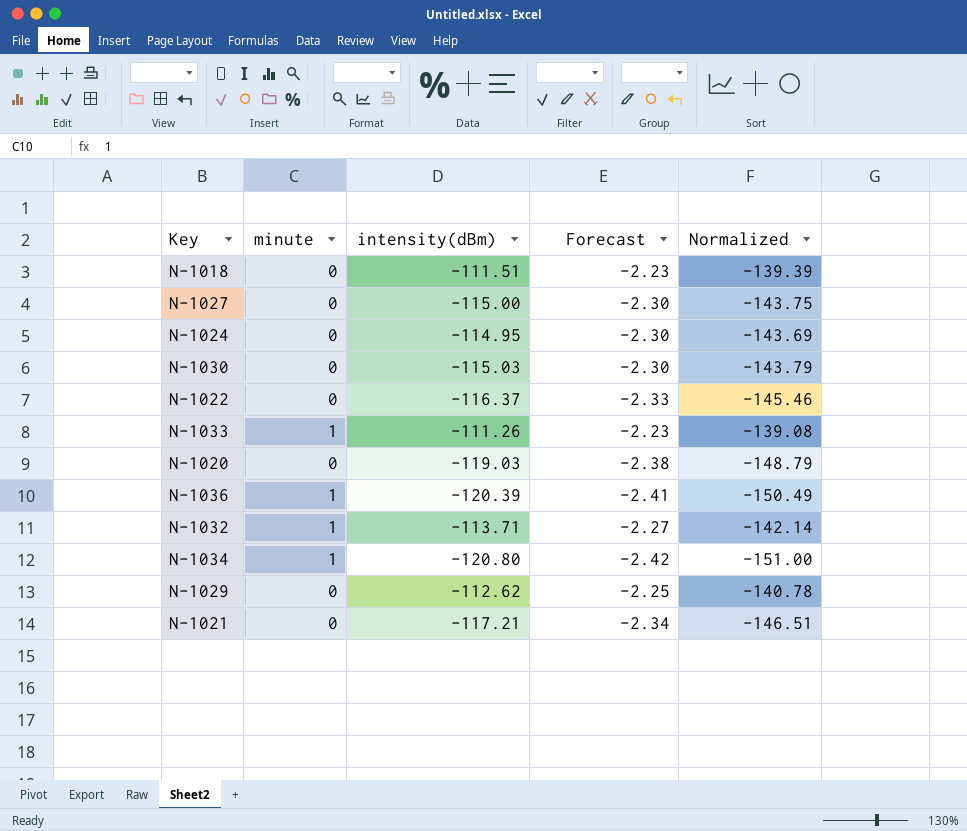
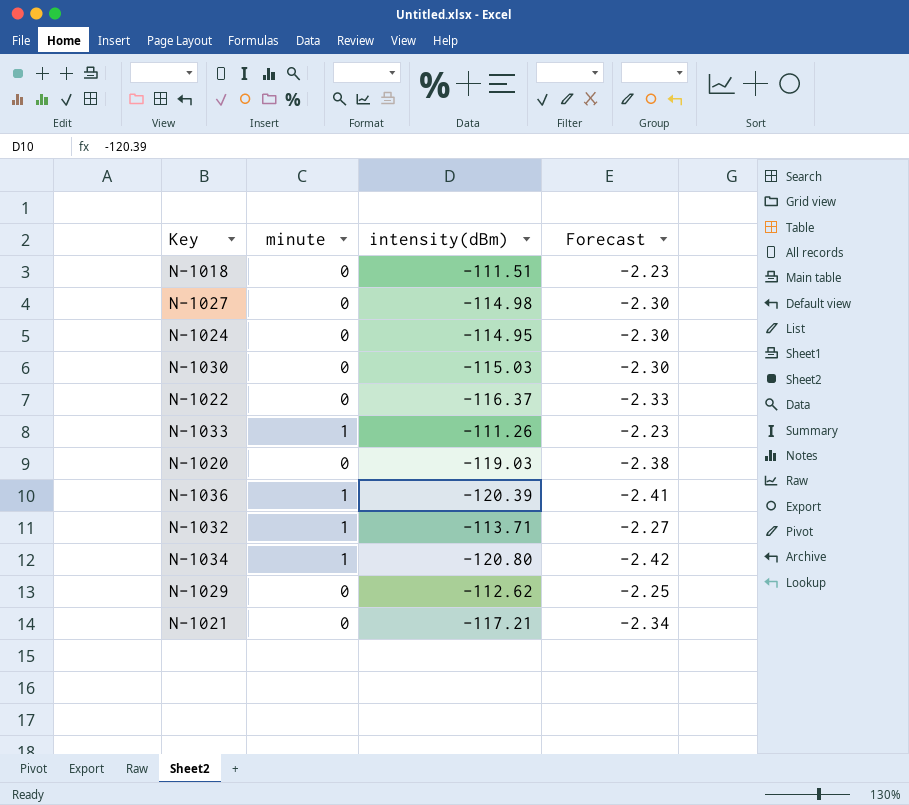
column Normalized | formula: [intensity(dBm)] * 1.25 -> none
N-1027 | intensity(dBm): -115.00 -> -114.98

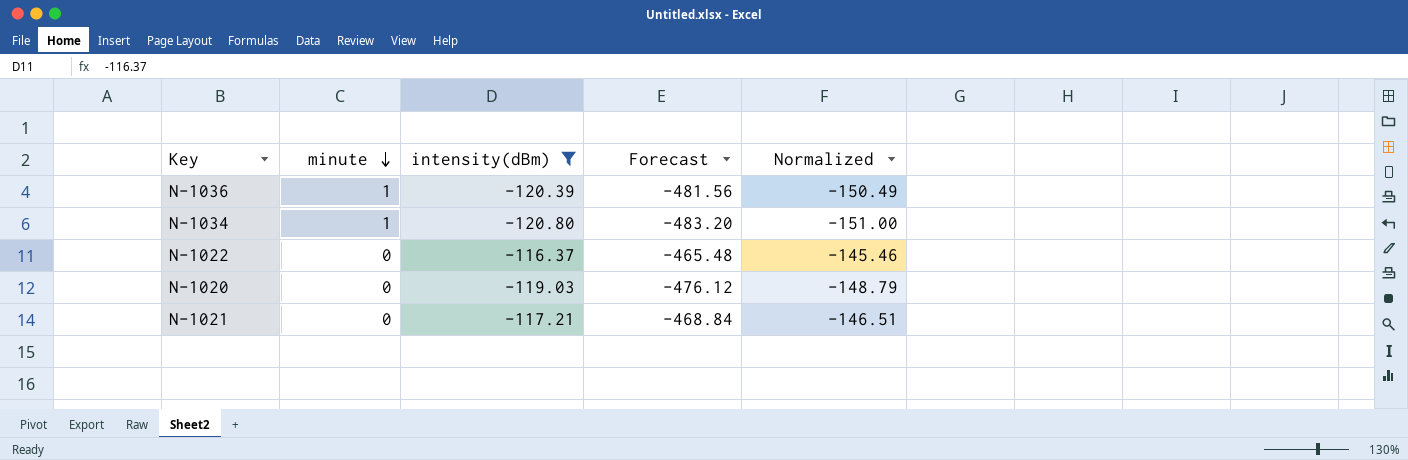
filter: none -> intensity(dBm) <= -116.37
row order: none -> minute descending
column Forecast | formula: [intensity(dBm)] * 0.02 -> [intensity(dBm)] * 4
column Normalized | formula: none -> [intensity(dBm)] * 1.25

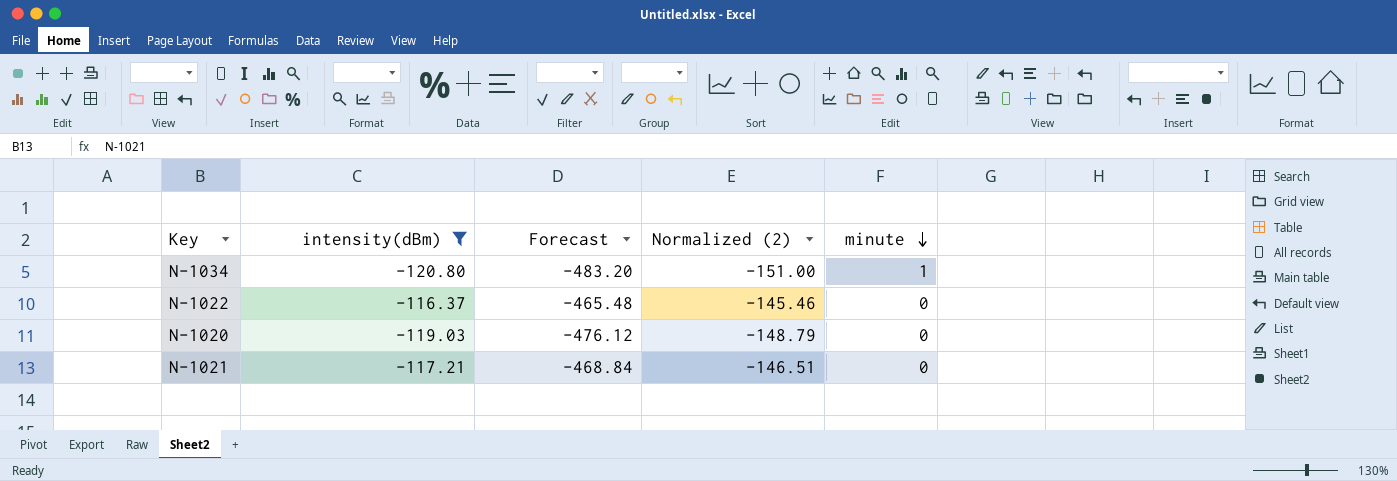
column name: Normalized -> Normalized (2)
column minute | position: 2 -> 5
row N-1036: 1 | -120.39 | -481.56 | -150.49 -> none

